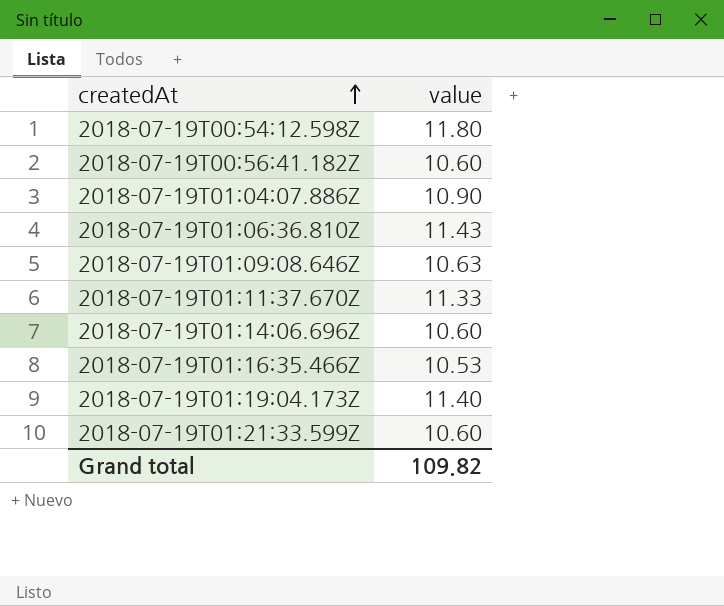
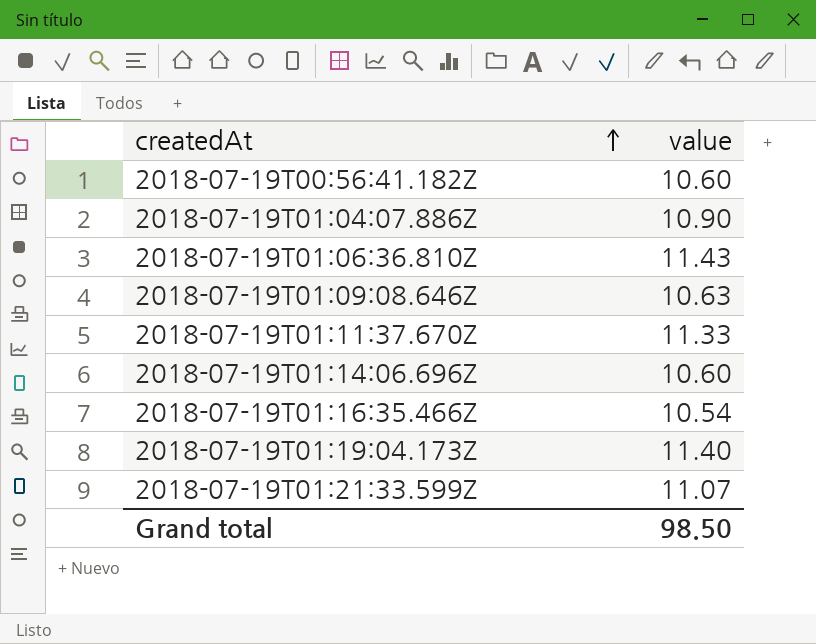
row 2018-07-19T00:54:12.598Z: 11.80 -> none
2018-07-19T01:16:35.466Z | value: 10.53 -> 10.54
2018-07-19T01:21:33.599Z | value: 10.60 -> 11.07
Grand total | value: 109.82 -> 98.50

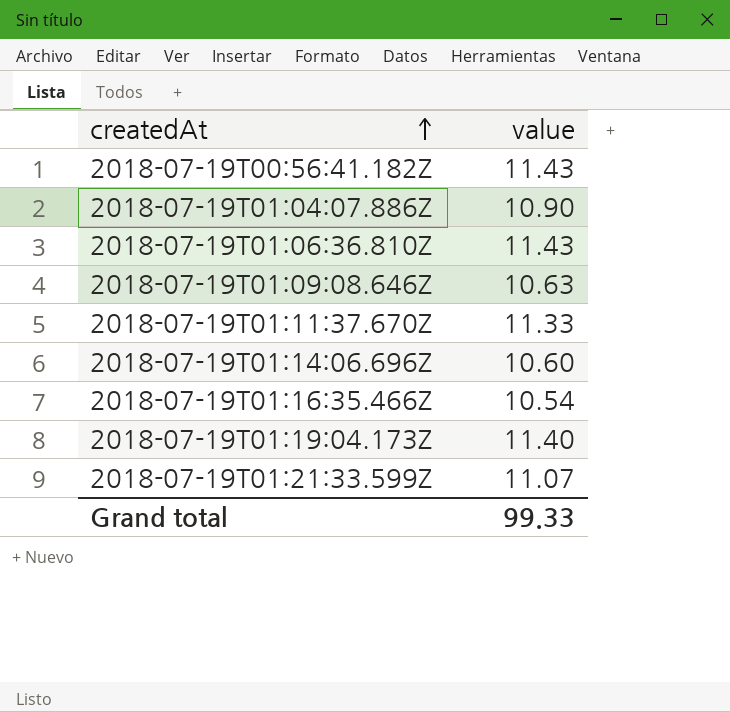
2018-07-19T00:56:41.182Z | value: 10.60 -> 11.43
Grand total | value: 98.50 -> 99.33

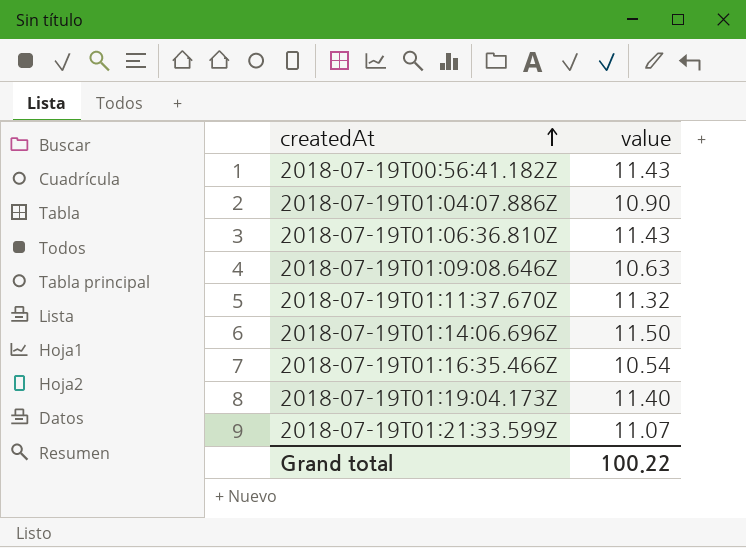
2018-07-19T01:11:37.670Z | value: 11.33 -> 11.32
2018-07-19T01:14:06.696Z | value: 10.60 -> 11.50
Grand total | value: 99.33 -> 100.22

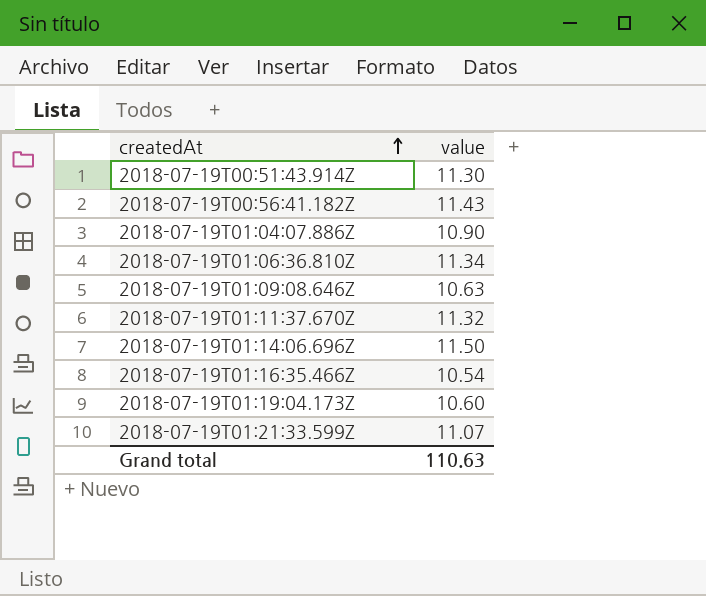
row 2018-07-19T00:51:43.914Z: none -> 11.30
2018-07-19T01:06:36.810Z | value: 11.43 -> 11.34
2018-07-19T01:19:04.173Z | value: 11.40 -> 10.60
Grand total | value: 100.22 -> 110.63

